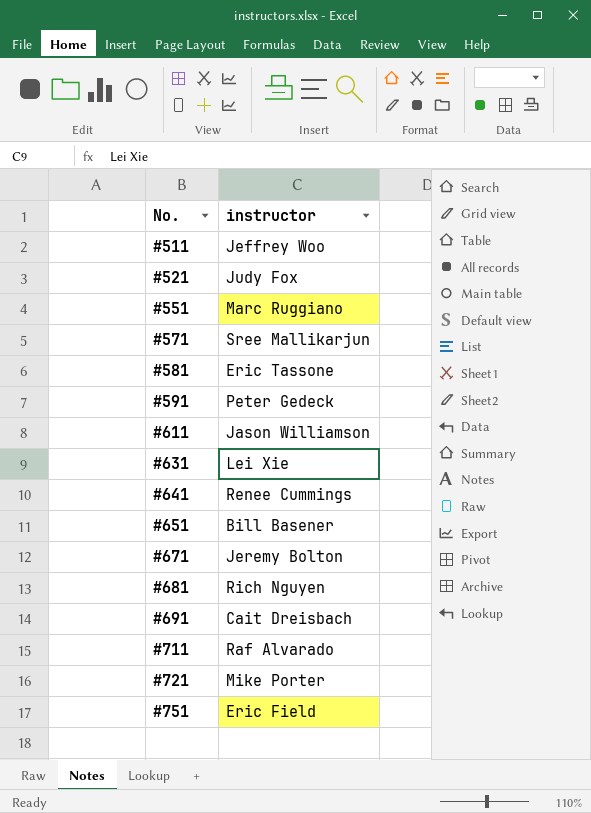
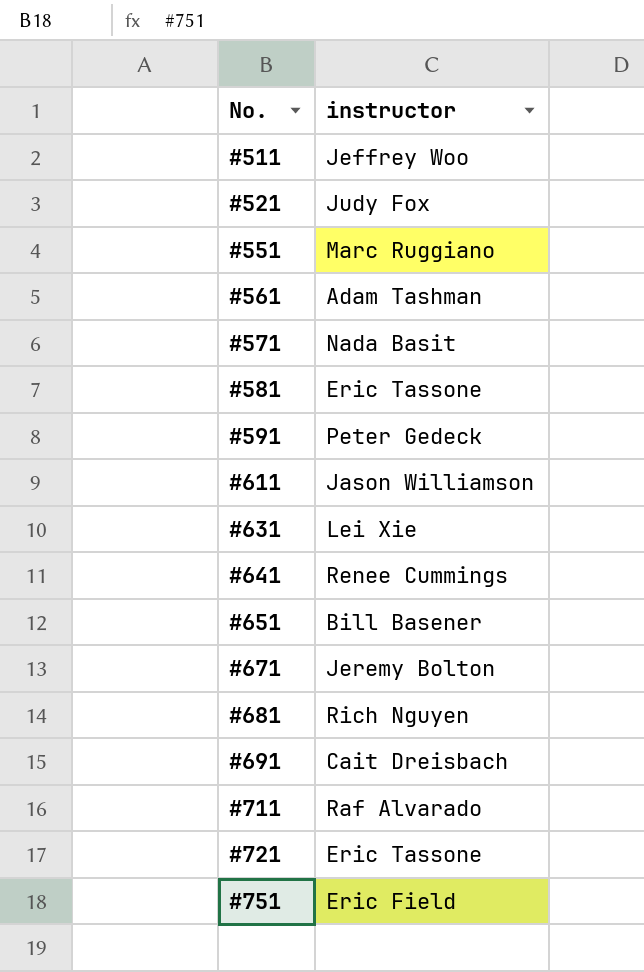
row #561: none -> Adam Tashman
#571 | instructor: Sree Mallikarjun -> Nada Basit
#721 | instructor: Mike Porter -> Eric Tassone

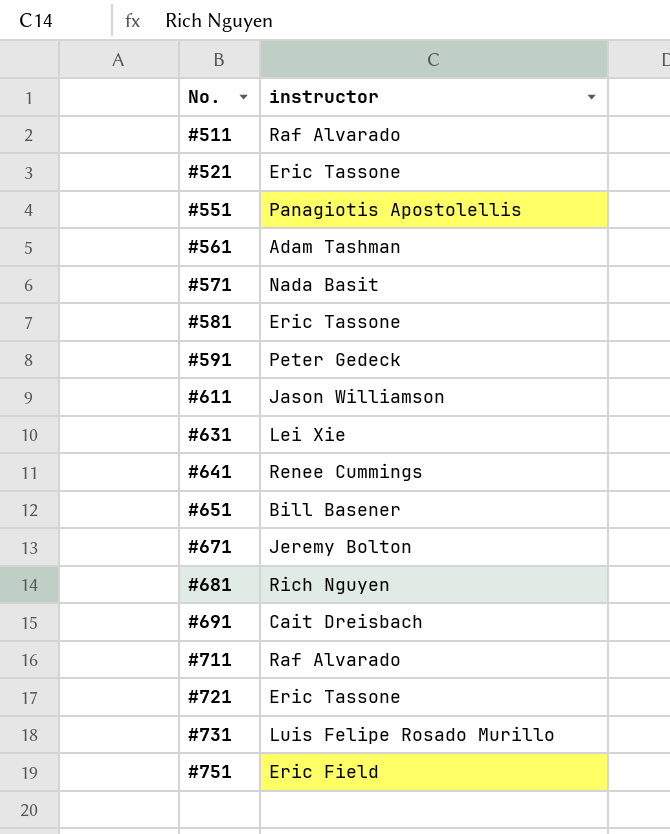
#511 | instructor: Jeffrey Woo -> Raf Alvarado
#521 | instructor: Judy Fox -> Eric Tassone
#551 | instructor: Marc Ruggiano -> Panagiotis Apostolellis
row #731: none -> Luis Felipe Rosado Murillo

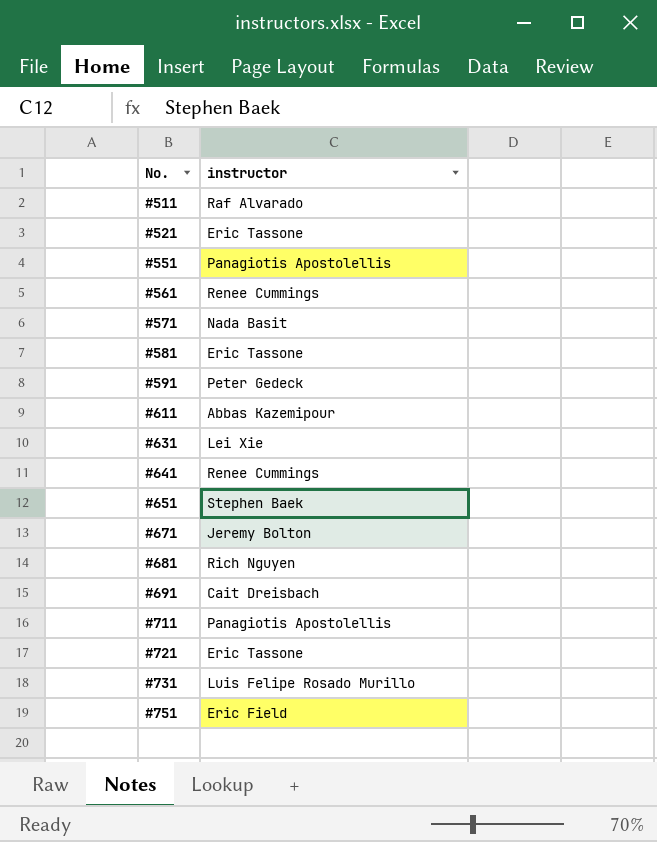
#561 | instructor: Adam Tashman -> Renee Cummings
#611 | instructor: Jason Williamson -> Abbas Kazemipour
#651 | instructor: Bill Basener -> Stephen Baek
#711 | instructor: Raf Alvarado -> Panagiotis Apostolellis

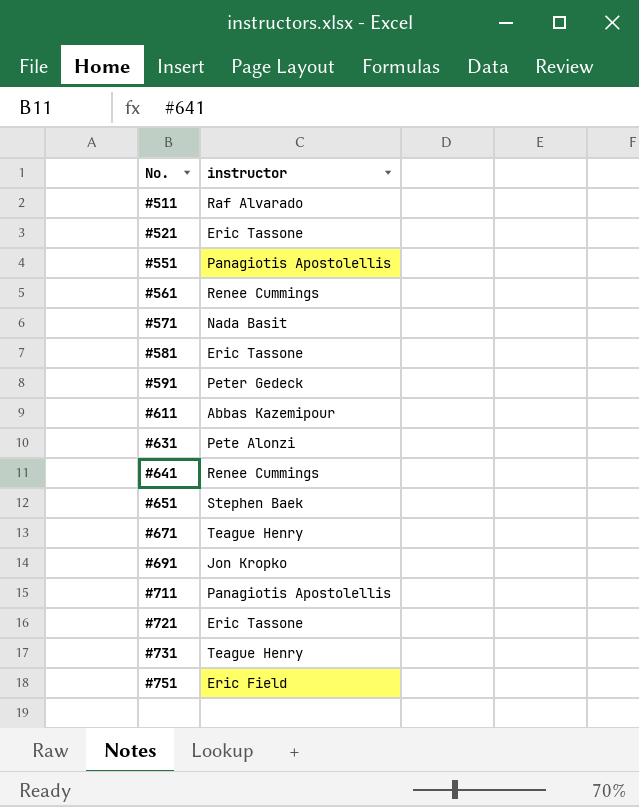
row #681: Rich Nguyen -> none
#631 | instructor: Lei Xie -> Pete Alonzi
#671 | instructor: Jeremy Bolton -> Teague Henry
#691 | instructor: Cait Dreisbach -> Jon Kropko
#731 | instructor: Luis Felipe Rosado Murillo -> Teague Henry

